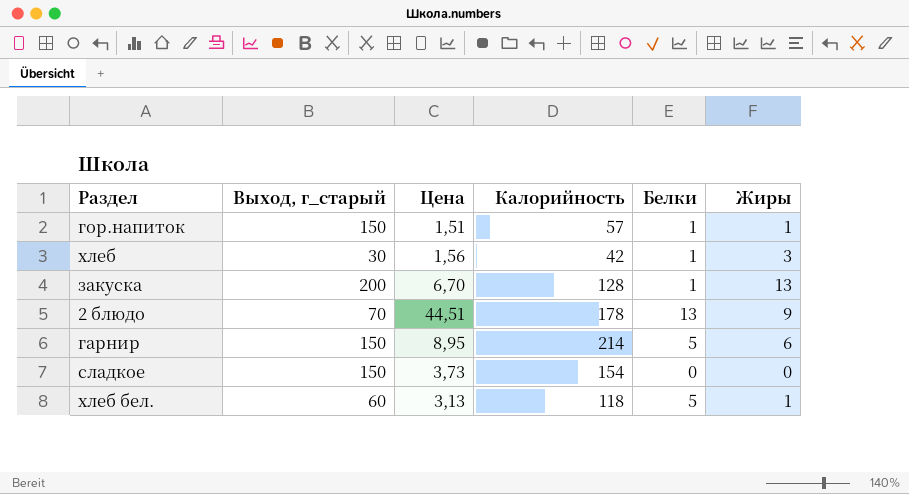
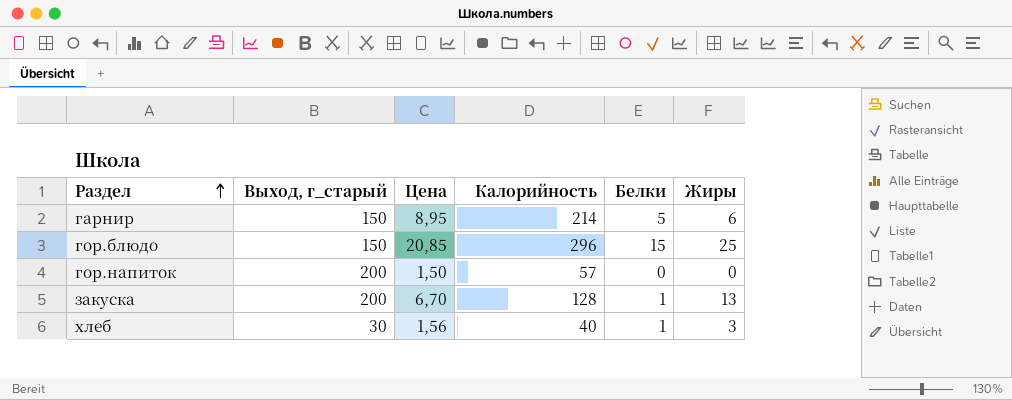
row order: none -> Раздел ascending
row 2 блюдо: 70 | 44,51 | 178 | 13 | 9 -> none
row сладкое: 150 | 3,73 | 154 | 0 | 0 -> none
row хлеб бел.: 60 | 3,13 | 118 | 5 | 1 -> none
row гор.блюдо: none -> 150 | 20,85 | 296 | 15 | 25
гор.напиток | Выход, г_старый: 150 -> 200
гор.напиток | Цена: 1,51 -> 1,50
гор.напиток | Белки: 1 -> 0
гор.напиток | Жиры: 1 -> 0
хлеб | Калорийность: 42 -> 40

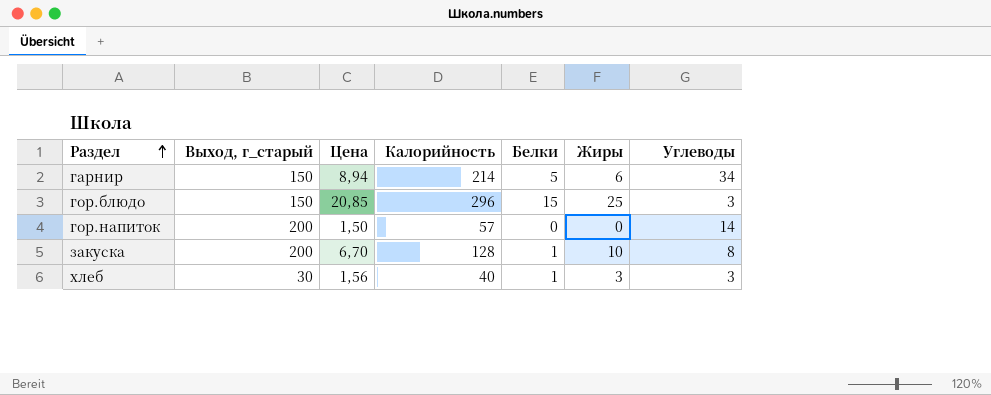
column Углеводы | position: none -> 7
гарнир | Цена: 8,95 -> 8,94
закуска | Жиры: 13 -> 10

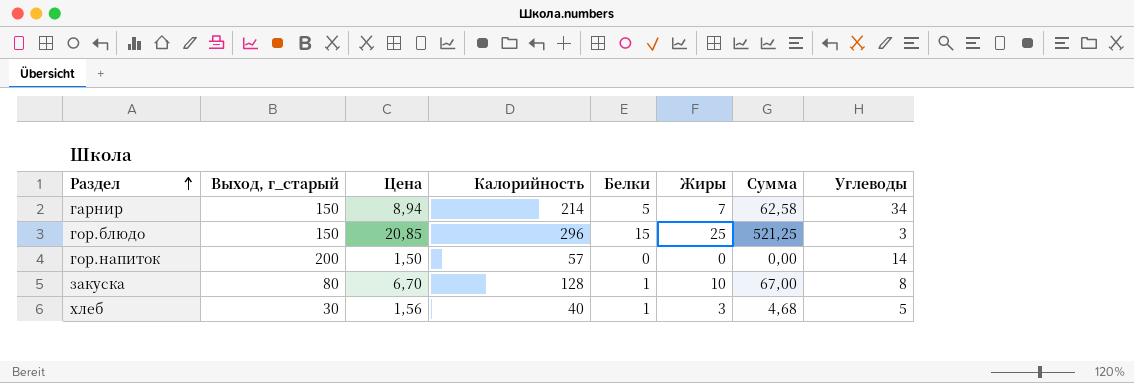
column Сумма | formula: none -> [Цена] * [Жиры]
гарнир | Жиры: 6 -> 7
закуска | Выход, г_старый: 200 -> 80
хлеб | Углеводы: 3 -> 5

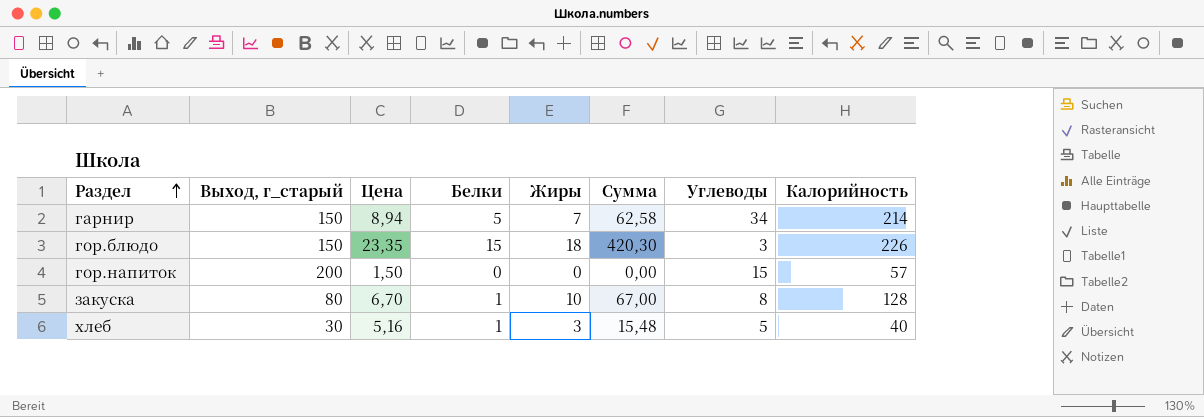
column Калорийность | position: 4 -> 8
гор.блюдо | Цена: 20,85 -> 23,35
гор.блюдо | Жиры: 25 -> 18
гор.блюдо | Сумма: 521,25 -> 420,30
гор.блюдо | Калорийность: 296 -> 226
гор.напиток | Углеводы: 14 -> 15
хлеб | Цена: 1,56 -> 5,16
хлеб | Сумма: 4,68 -> 15,48

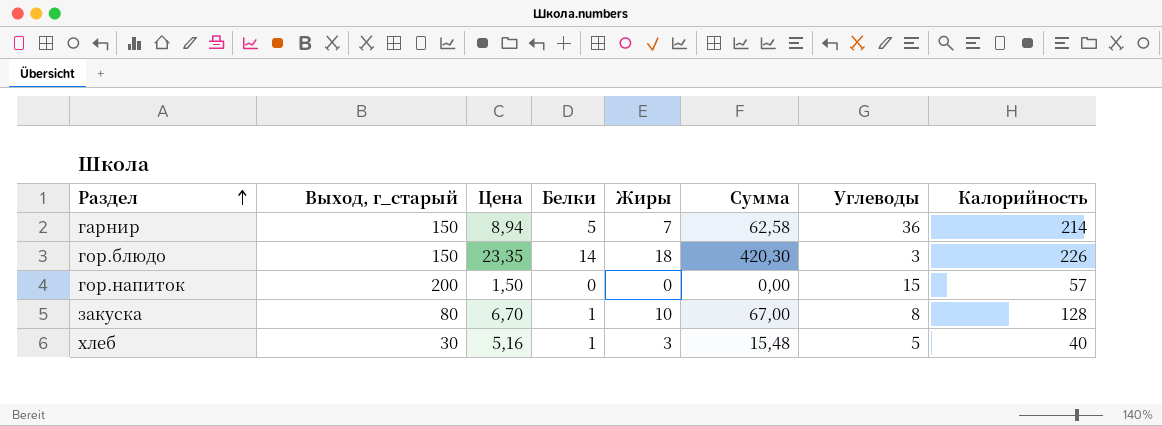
гарнир | Углеводы: 34 -> 36
гор.блюдо | Белки: 15 -> 14

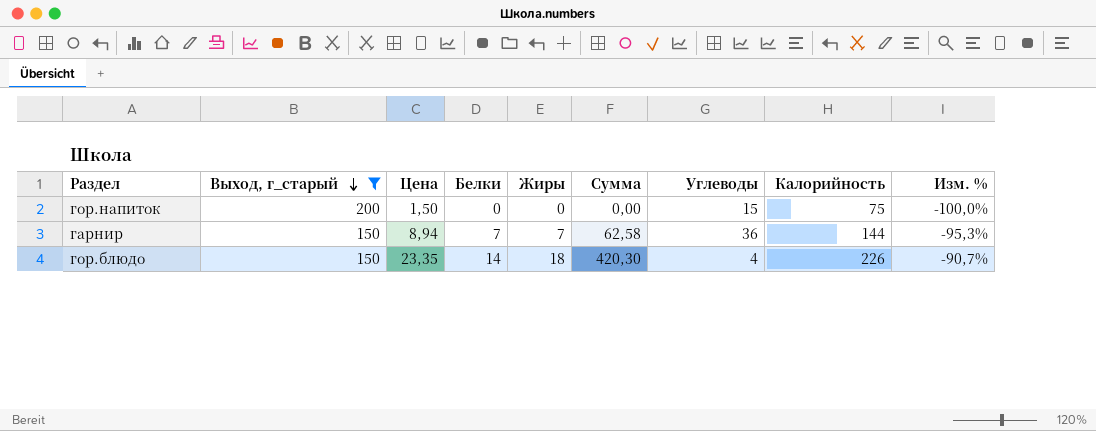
filter: none -> Выход, г_старый >= 150
row order: Раздел ascending -> Выход, г_старый descending
column Изм. % | formula: none -> ([Белки] - [Выход, г_старый]) / [Выход, г_старый]
гор.напиток | Калорийность: 57 -> 75
гарнир | Белки: 5 -> 7
гарнир | Калорийность: 214 -> 144
гор.блюдо | Углеводы: 3 -> 4

